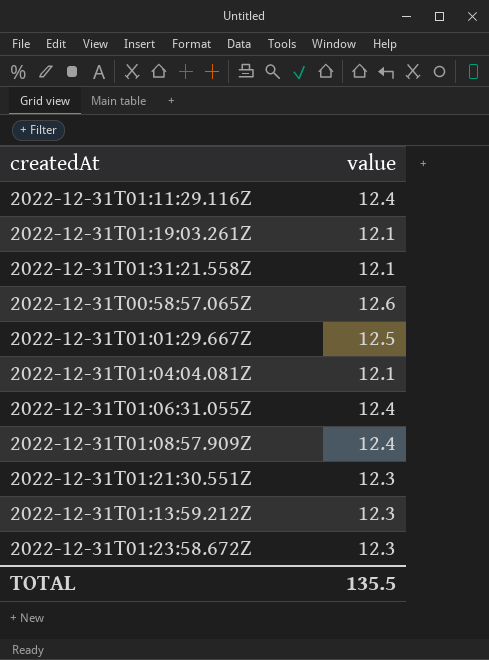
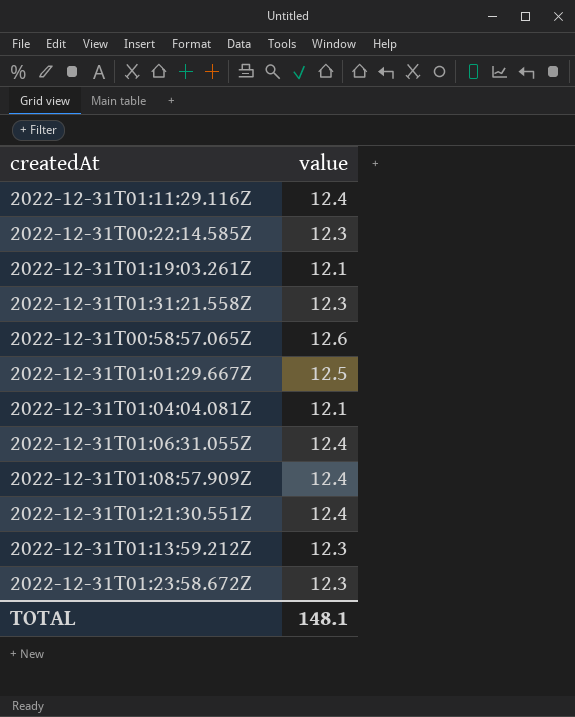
row 2022-12-31T00:22:14.585Z: none -> 12.3
2022-12-31T01:31:21.558Z | value: 12.1 -> 12.3
2022-12-31T01:21:30.551Z | value: 12.3 -> 12.4
TOTAL | value: 135.5 -> 148.1

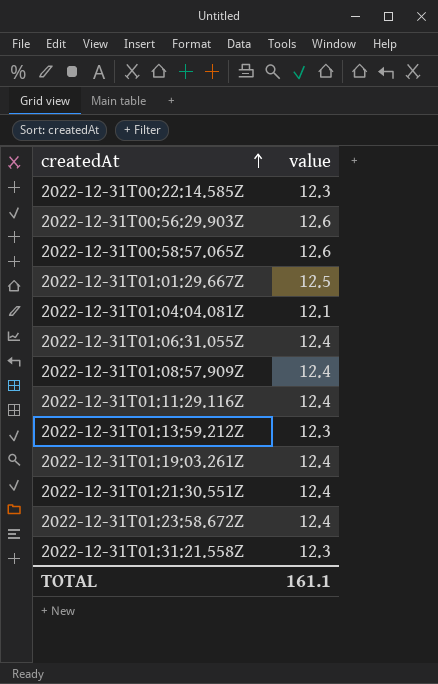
row order: none -> createdAt ascending
row 2022-12-31T00:56:29.903Z: none -> 12.6
2022-12-31T01:19:03.261Z | value: 12.1 -> 12.4
2022-12-31T01:23:58.672Z | value: 12.3 -> 12.4
TOTAL | value: 148.1 -> 161.1

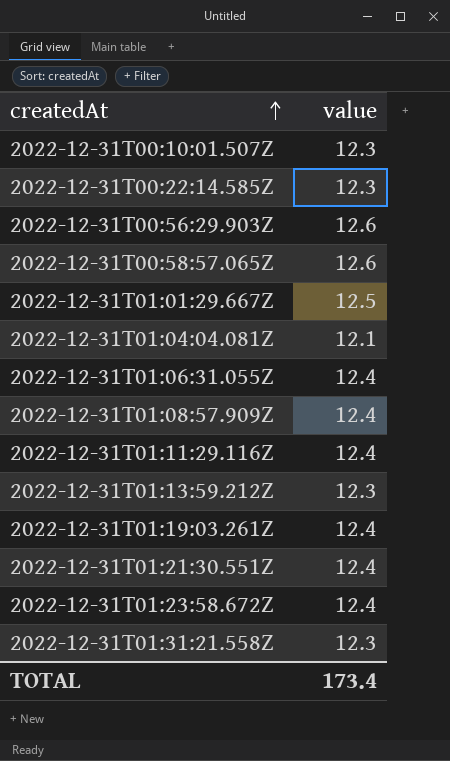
row 2022-12-31T00:10:01.507Z: none -> 12.3
TOTAL | value: 161.1 -> 173.4

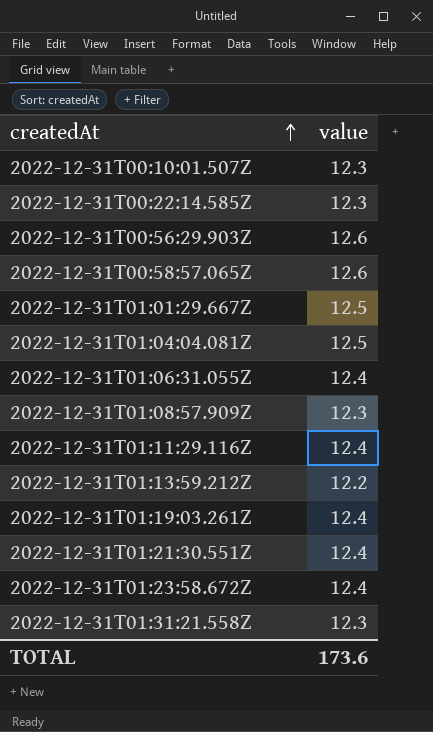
2022-12-31T01:04:04.081Z | value: 12.1 -> 12.5
2022-12-31T01:08:57.909Z | value: 12.4 -> 12.3
2022-12-31T01:13:59.212Z | value: 12.3 -> 12.2
TOTAL | value: 173.4 -> 173.6

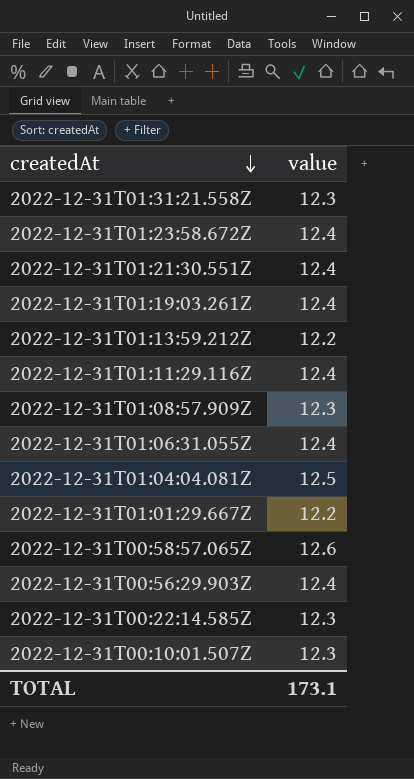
row order: createdAt ascending -> createdAt descending
2022-12-31T01:01:29.667Z | value: 12.5 -> 12.2
2022-12-31T00:56:29.903Z | value: 12.6 -> 12.4
TOTAL | value: 173.6 -> 173.1

